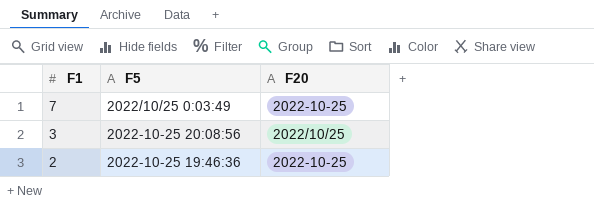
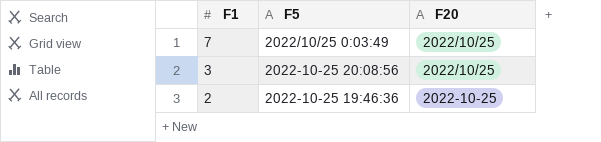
7 | F20: 2022-10-25 -> 2022/10/25

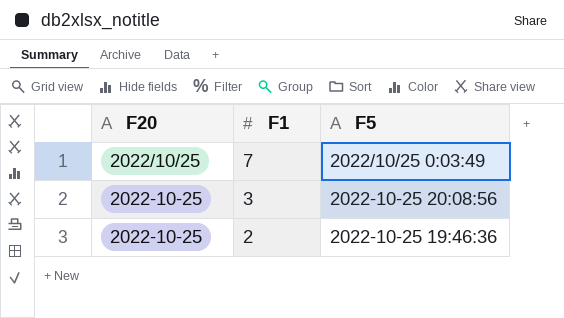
column F20 | position: 3 -> 1
3 | F20: 2022/10/25 -> 2022-10-25

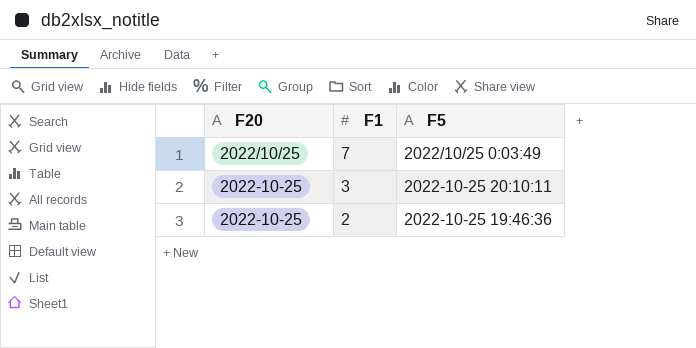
3 | F5: 2022-10-25 20:08:56 -> 2022-10-25 20:10:11

